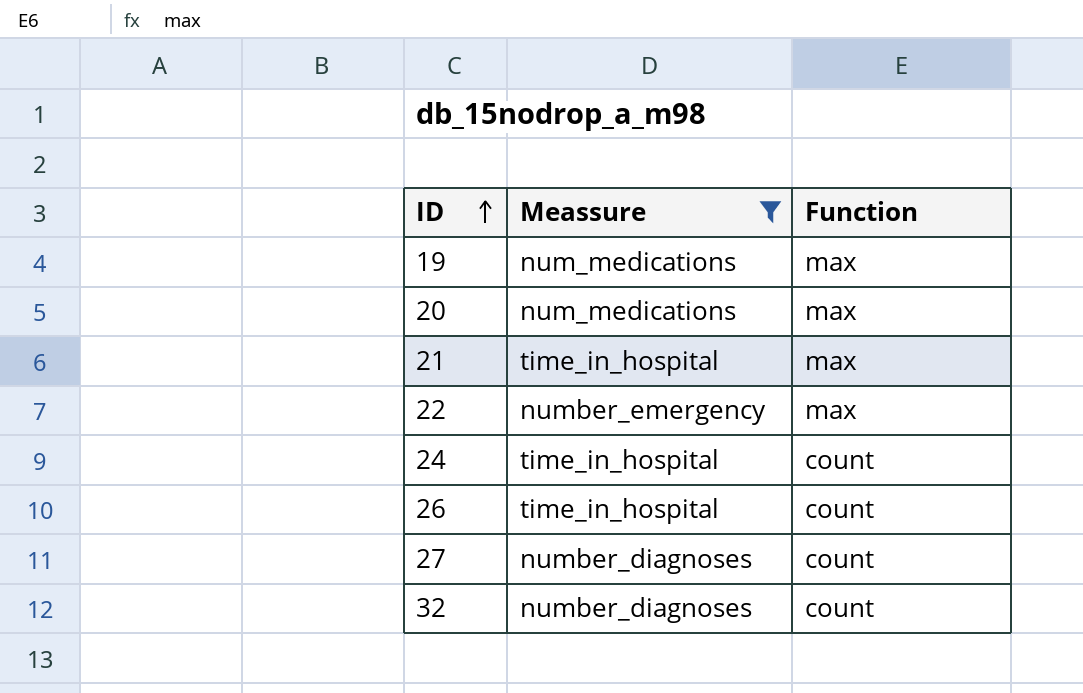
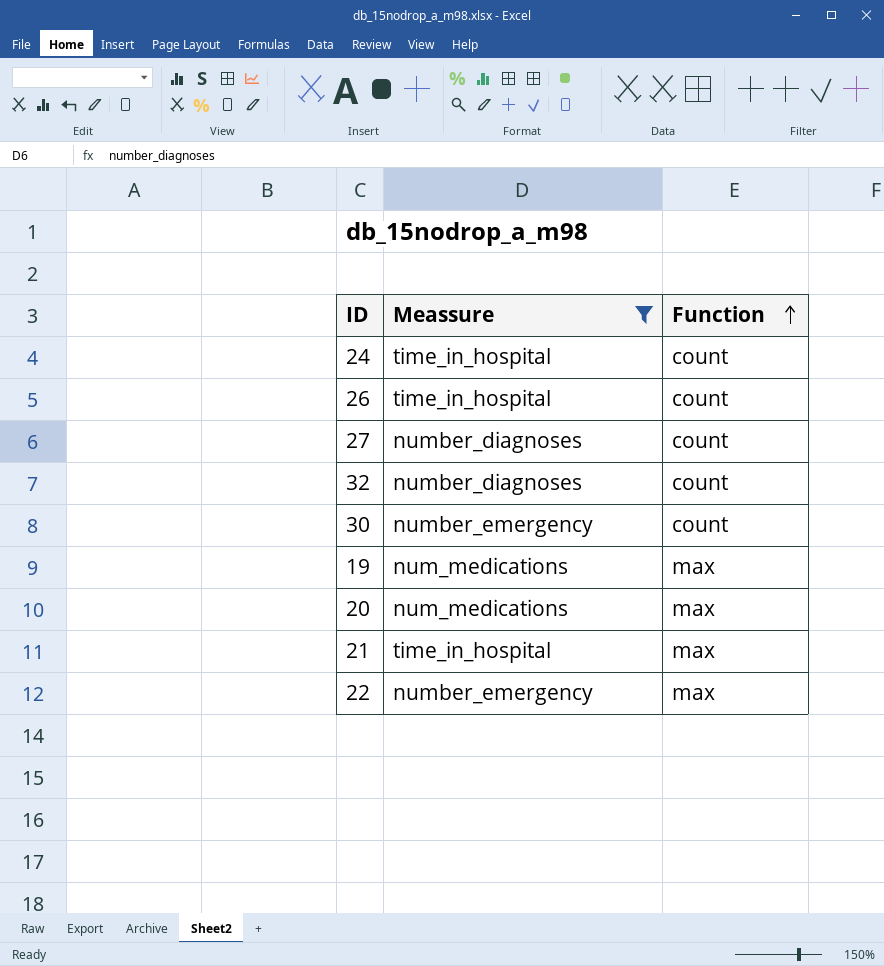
row order: ID ascending -> Function ascending
row 30: none -> number_emergency | count

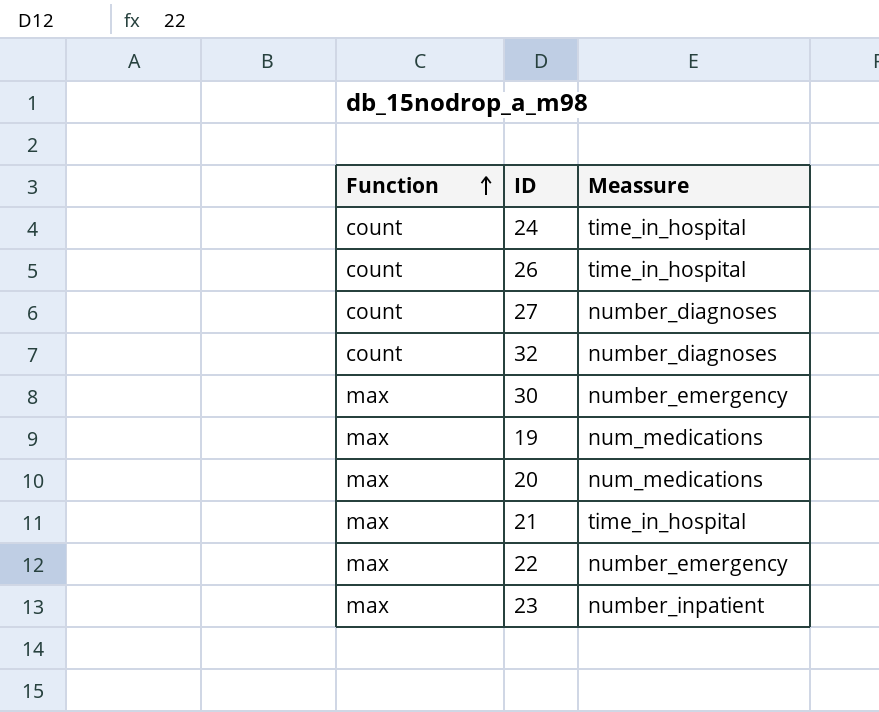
filter: Meassure != number_inpatient -> none
column Function | position: 3 -> 1
30 | Function: count -> max

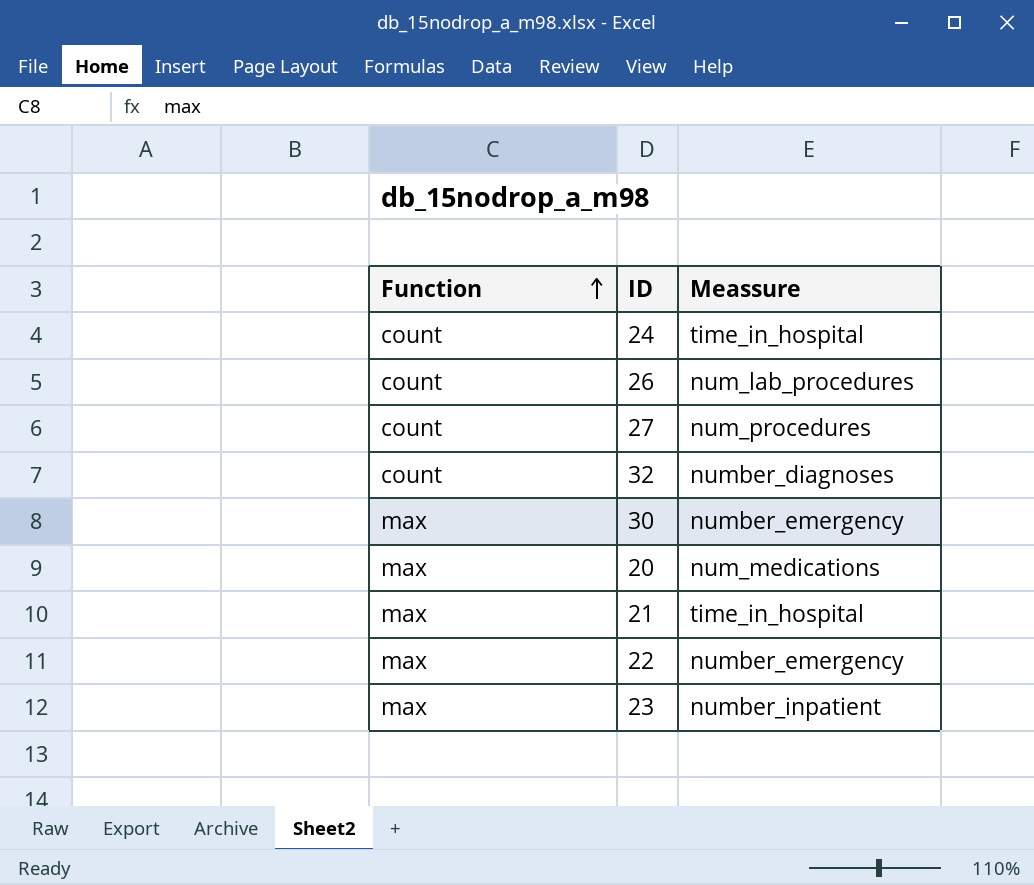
row 19: max | num_medications -> none
26 | Meassure: time_in_hospital -> num_lab_procedures
27 | Meassure: number_diagnoses -> num_procedures

